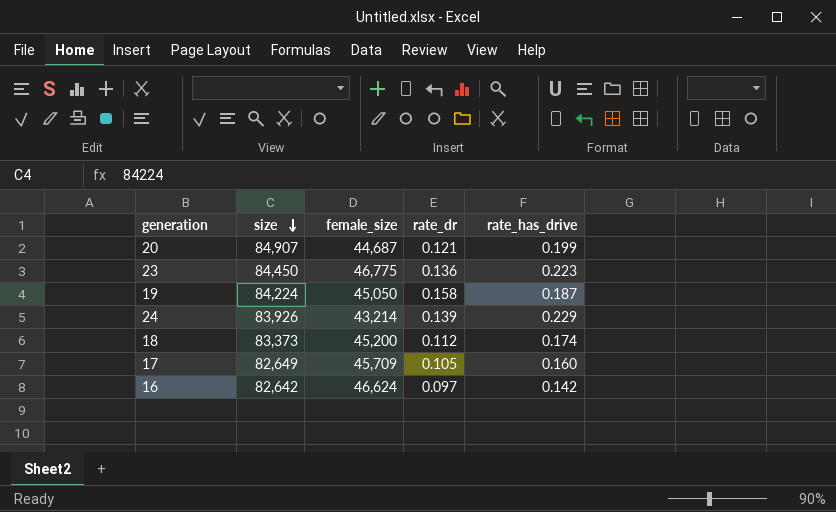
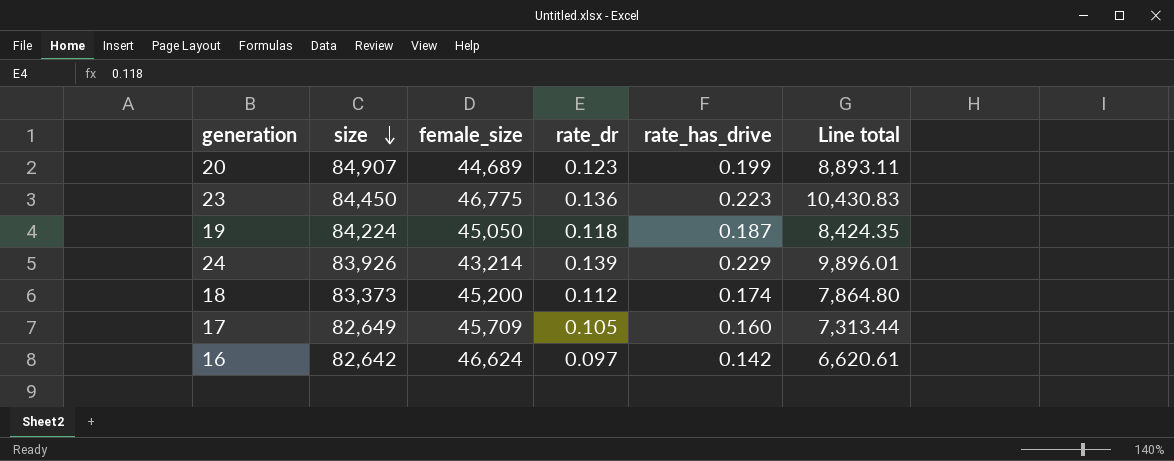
column Line total | formula: none -> [female_size] * [rate_has_drive]
20 | female_size: 44,687 -> 44,689
20 | rate_dr: 0.121 -> 0.123
19 | rate_dr: 0.158 -> 0.118

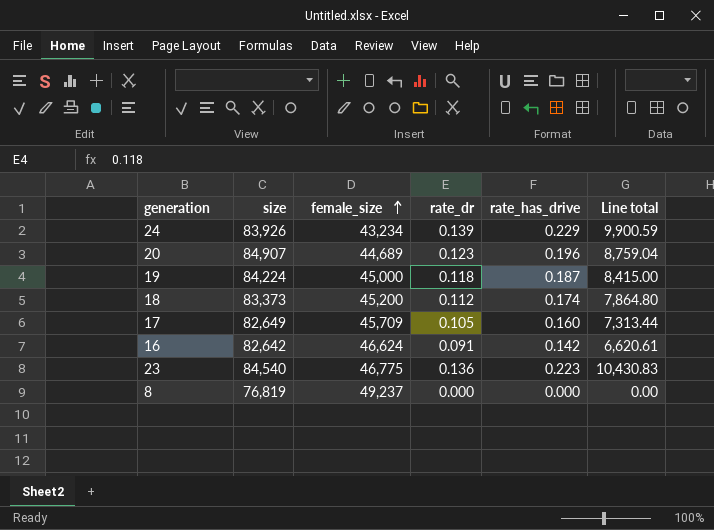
row order: size descending -> female_size ascending
24 | female_size: 43,214 -> 43,234
24 | Line total: 9,896.01 -> 9,900.59
20 | rate_has_drive: 0.199 -> 0.196
20 | Line total: 8,893.11 -> 8,759.04
19 | female_size: 45,050 -> 45,000
19 | Line total: 8,424.35 -> 8,415.00
16 | rate_dr: 0.097 -> 0.091
23 | size: 84,450 -> 84,540
row 8: none -> 76,819 | 49,237 | 0.000 | 0.000 | 0.00

